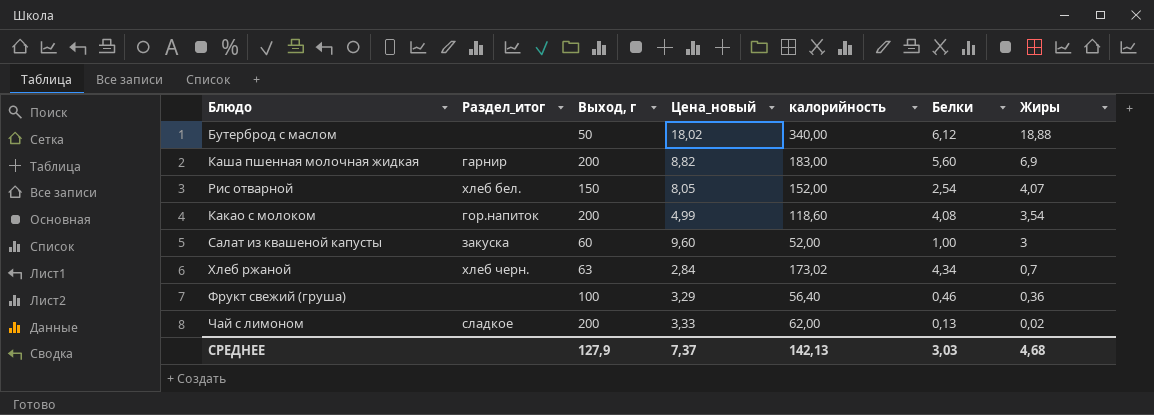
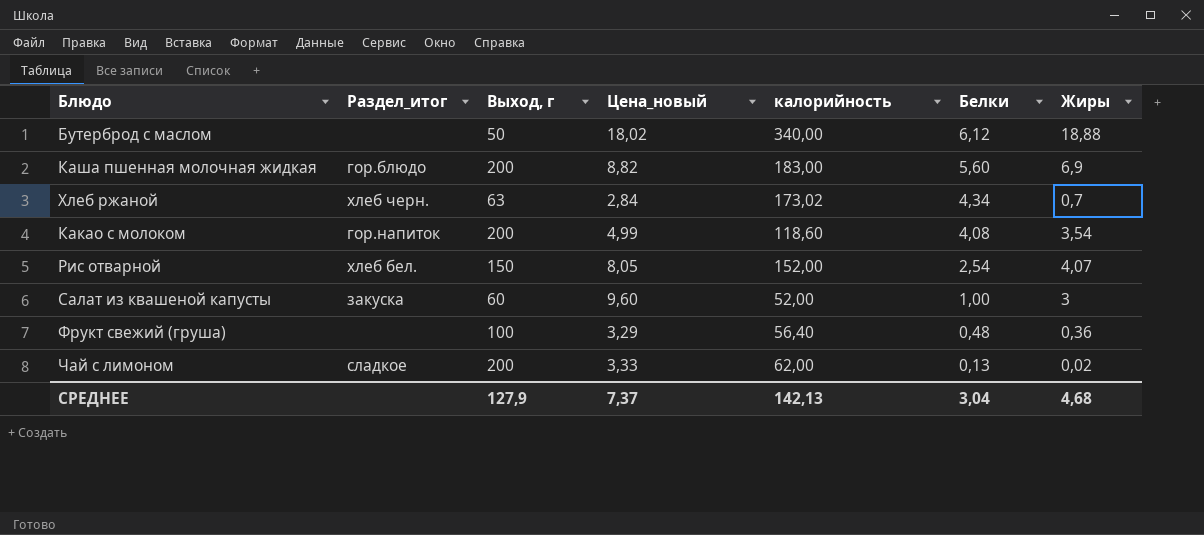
row order: Жиры descending -> Белки descending
Каша пшенная молочная жидкая | Раздел_итог: гарнир -> гор.блюдо
Фрукт свежий (груша) | Белки: 0,46 -> 0,48
СРЕДНЕЕ | Белки: 3,03 -> 3,04

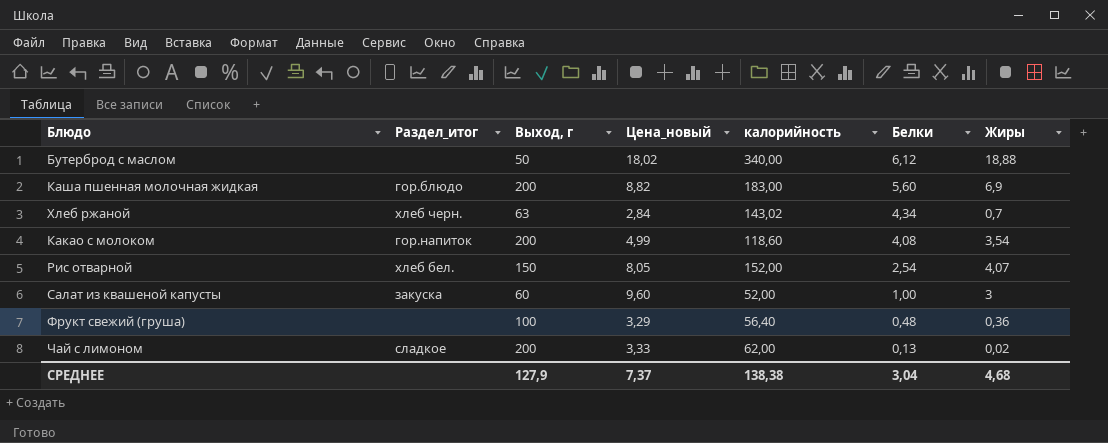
Хлеб ржаной | калорийность: 173,02 -> 143,02
СРЕДНЕЕ | калорийность: 142,13 -> 138,38

